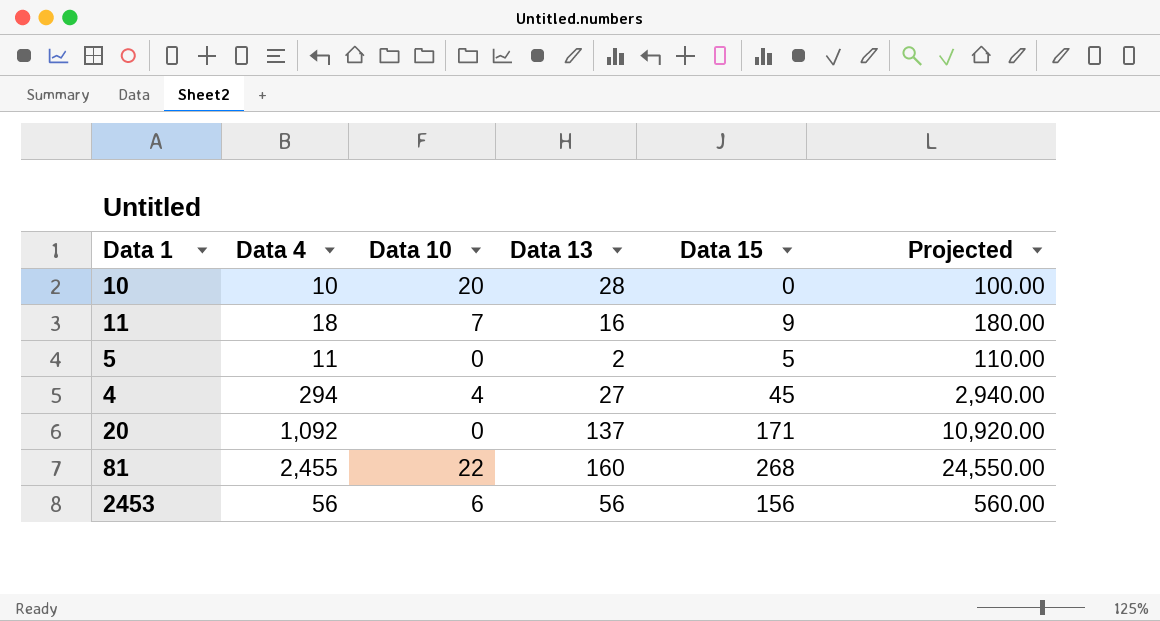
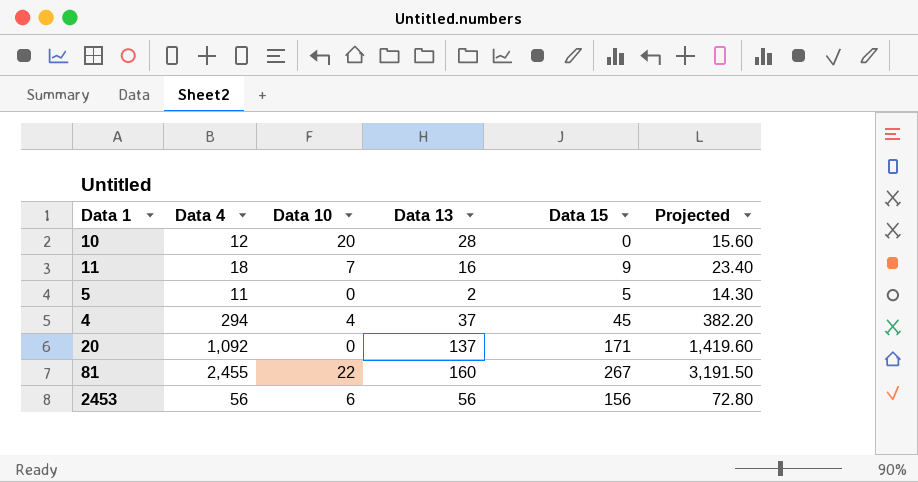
column Projected | formula: [Data 4] * 10 -> [Data 4] * 1.3
10 | Data 4: 10 -> 12
4 | Data 13: 27 -> 37
81 | Data 15: 268 -> 267

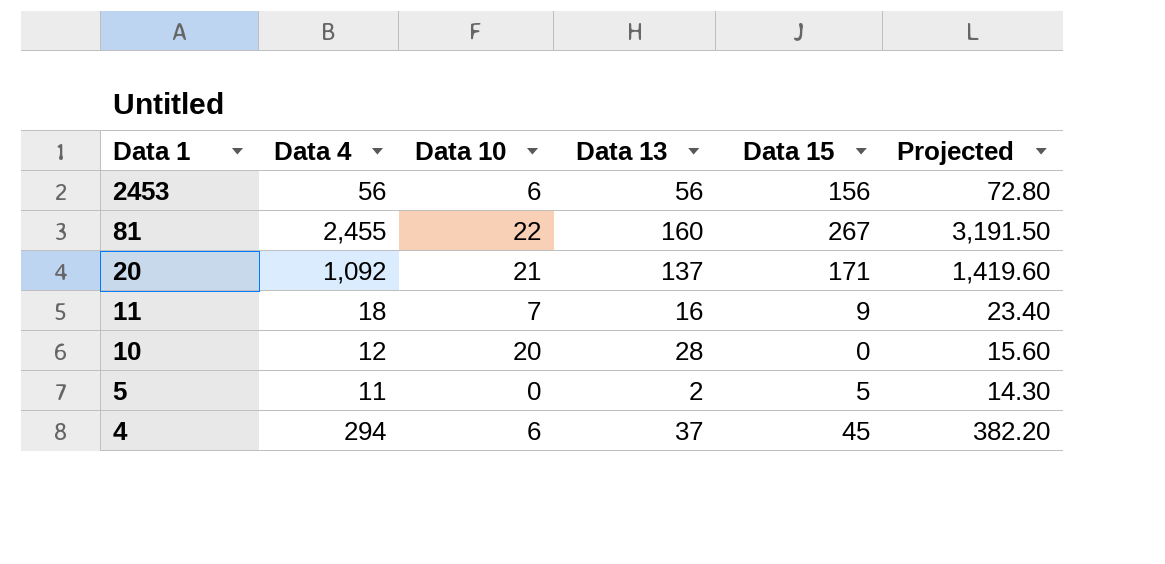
row order: none -> Data 1 descending
20 | Data 10: 0 -> 21
4 | Data 10: 4 -> 6

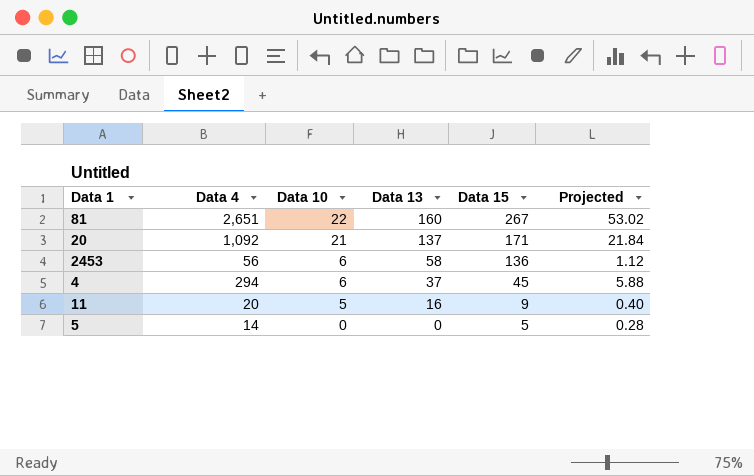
row order: Data 1 descending -> Data 10 descending
column Projected | formula: [Data 4] * 1.3 -> [Data 4] * 0.02
row 10: 12 | 20 | 28 | 0 | 15.60 -> none
81 | Data 4: 2,455 -> 2,651
2453 | Data 13: 56 -> 58
2453 | Data 15: 156 -> 136
11 | Data 4: 18 -> 20
11 | Data 10: 7 -> 5
5 | Data 4: 11 -> 14
5 | Data 13: 2 -> 0

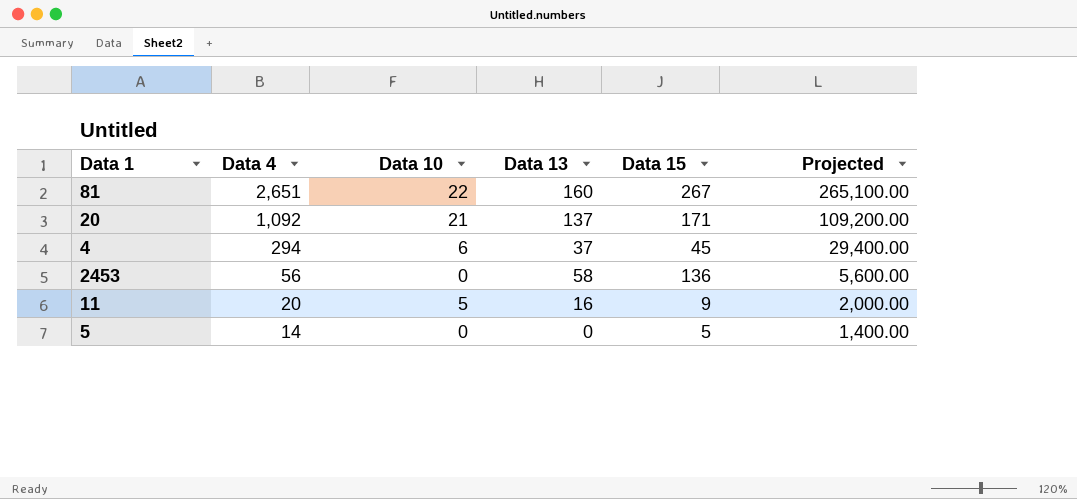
row order: Data 10 descending -> Data 4 descending
column Projected | formula: [Data 4] * 0.02 -> [Data 4] * 100
2453 | Data 10: 6 -> 0

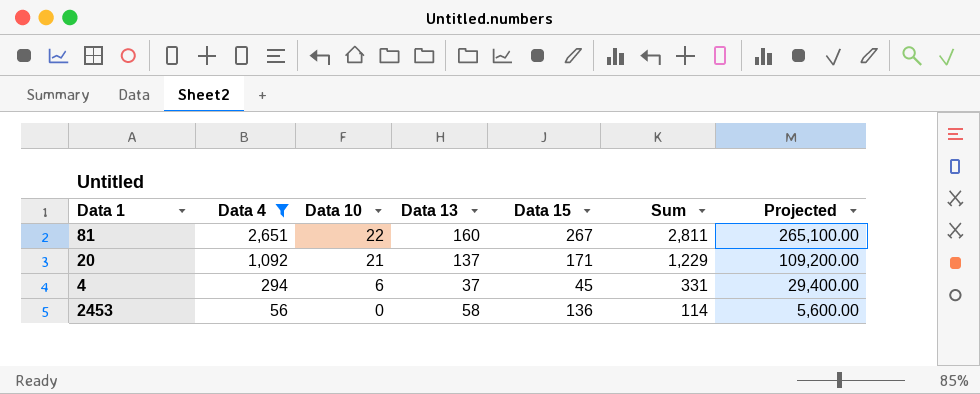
filter: none -> Data 4 >= 56
column Sum | formula: none -> [Data 4] + [Data 13]

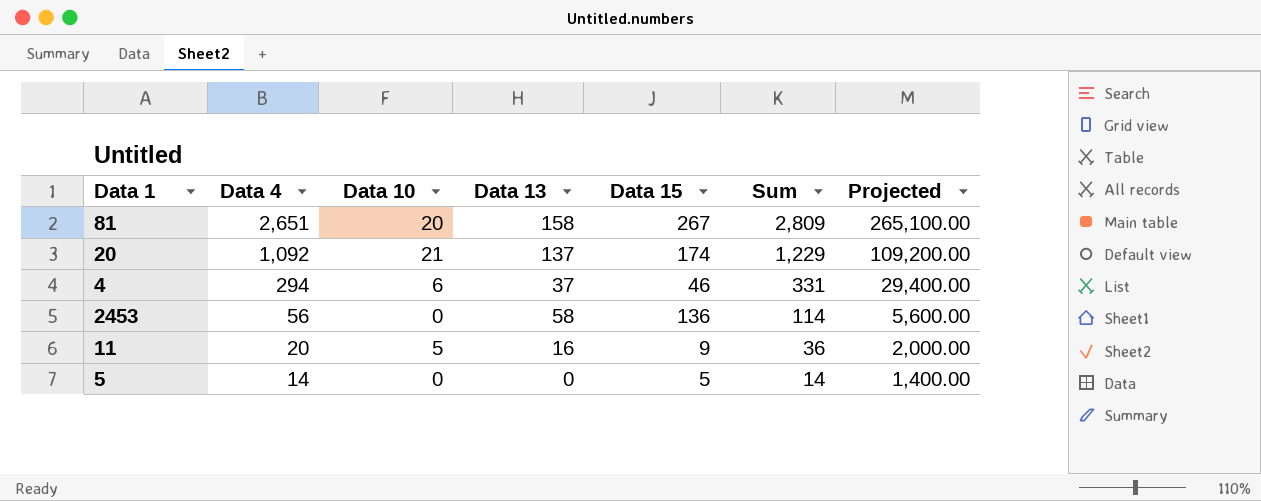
filter: Data 4 >= 56 -> none
81 | Data 10: 22 -> 20
81 | Data 13: 160 -> 158
81 | Sum: 2,811 -> 2,809
20 | Data 15: 171 -> 174
4 | Data 15: 45 -> 46

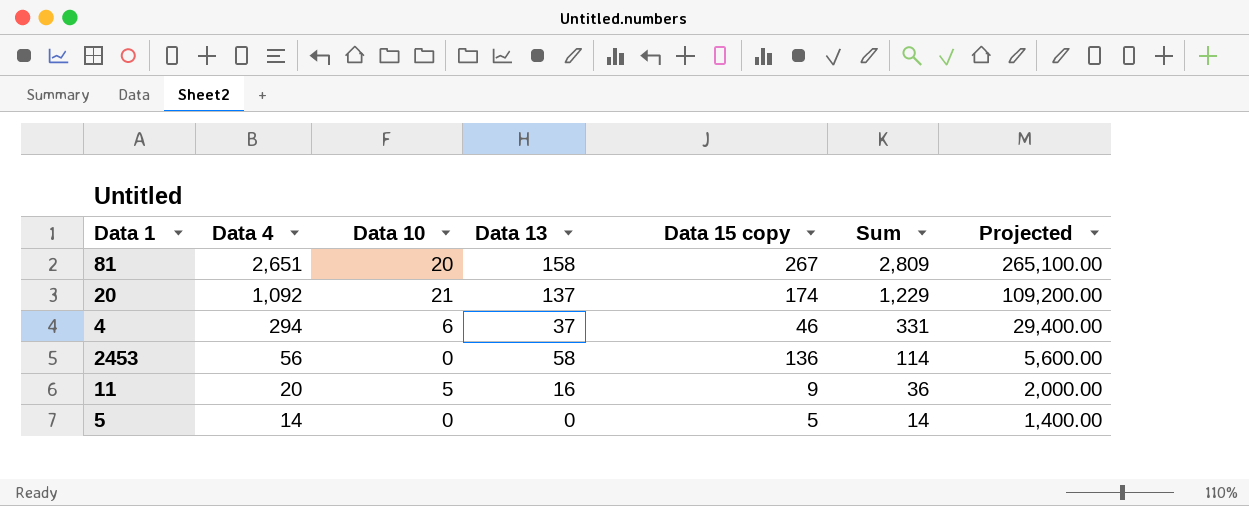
column name: Data 15 -> Data 15 copy

